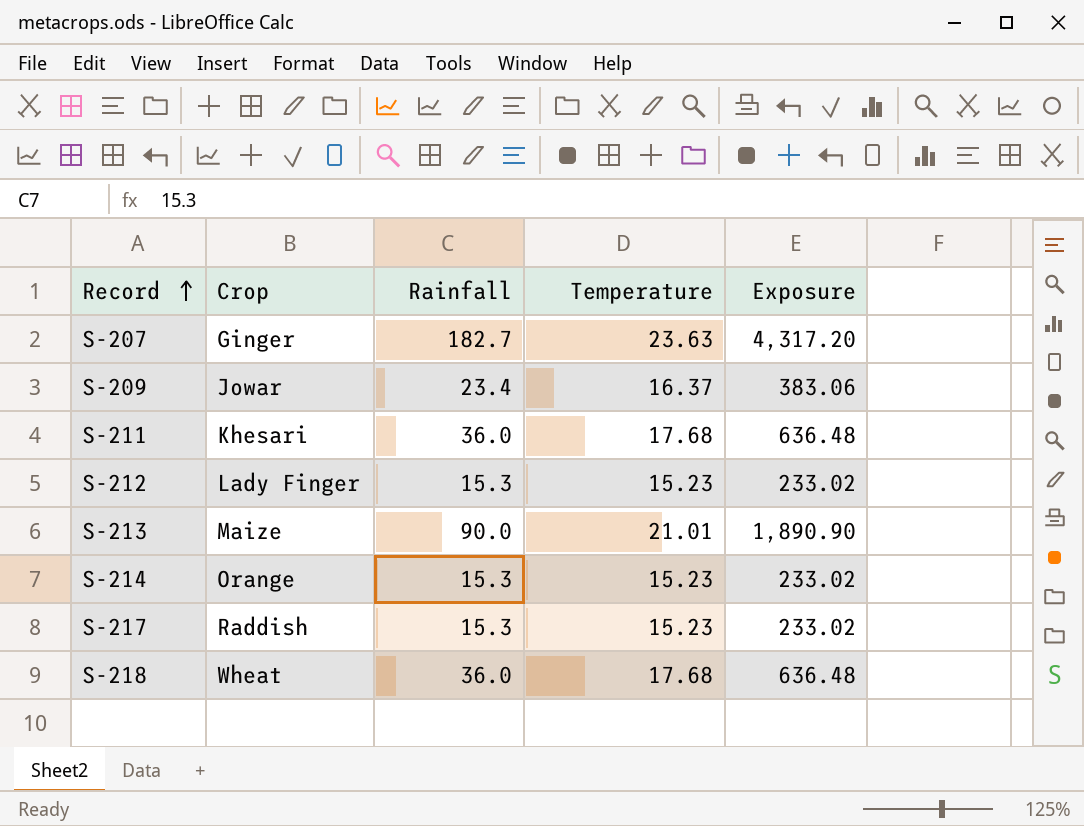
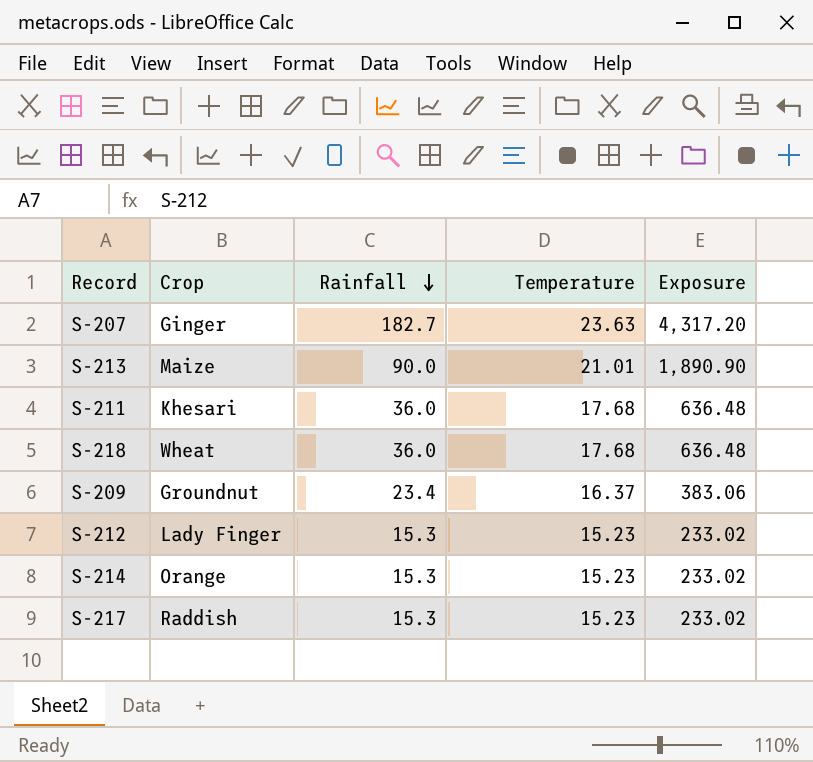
row order: Record ascending -> Rainfall descending
S-209 | Crop: Jowar -> Groundnut

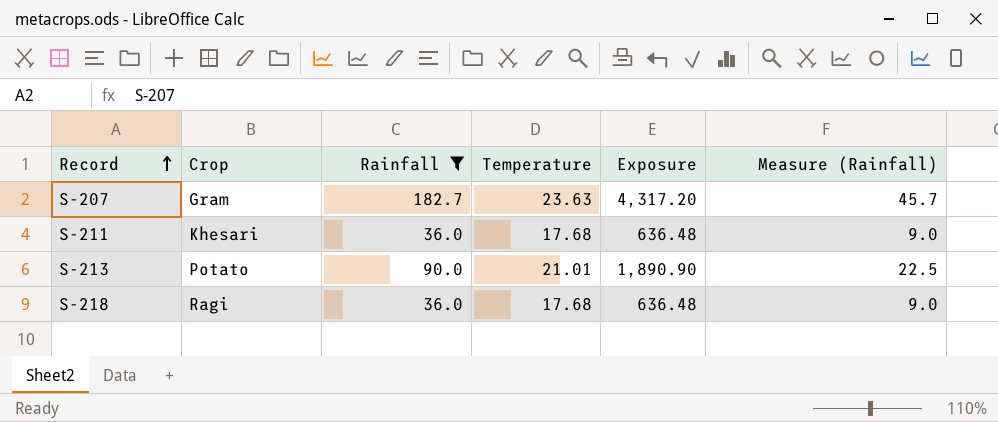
filter: none -> Rainfall >= 36.0
row order: Rainfall descending -> Record ascending
column Measure (Rainfall) | formula: none -> [Rainfall] * 0.25
S-207 | Crop: Ginger -> Gram
S-213 | Crop: Maize -> Potato
S-218 | Crop: Wheat -> Ragi

